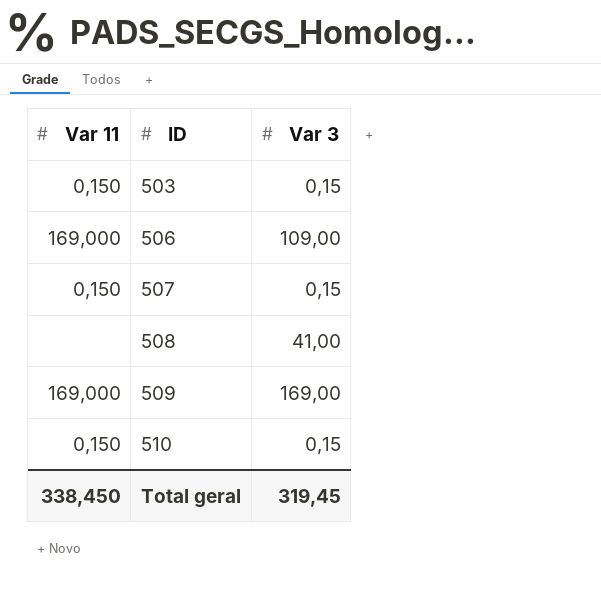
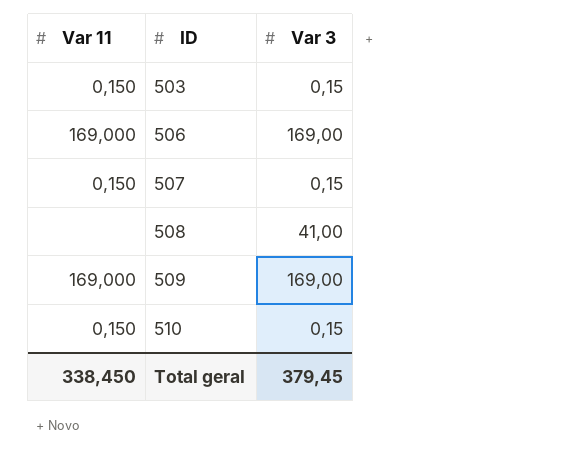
506 | Var 3: 109,00 -> 169,00
Total geral | Var 3: 319,45 -> 379,45

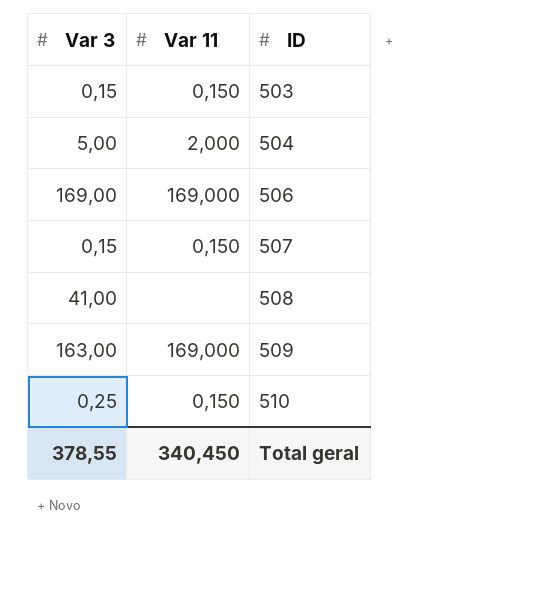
column Var 3 | position: 3 -> 1
row 504: none -> 5,00 | 2,000
509 | Var 3: 169,00 -> 163,00
510 | Var 3: 0,15 -> 0,25
Total geral | Var 3: 379,45 -> 378,55
Total geral | Var 11: 338,450 -> 340,450

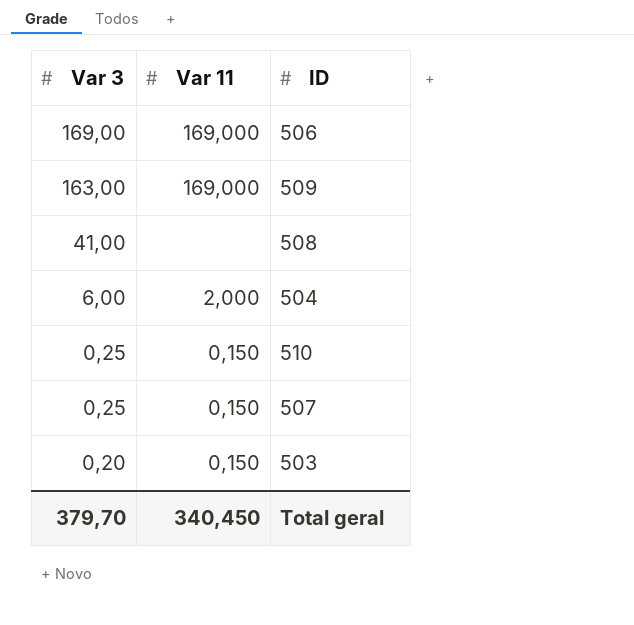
row order: ID ascending -> Var 3 descending
504 | Var 3: 5,00 -> 6,00
507 | Var 3: 0,15 -> 0,25
503 | Var 3: 0,15 -> 0,20
Total geral | Var 3: 378,55 -> 379,70

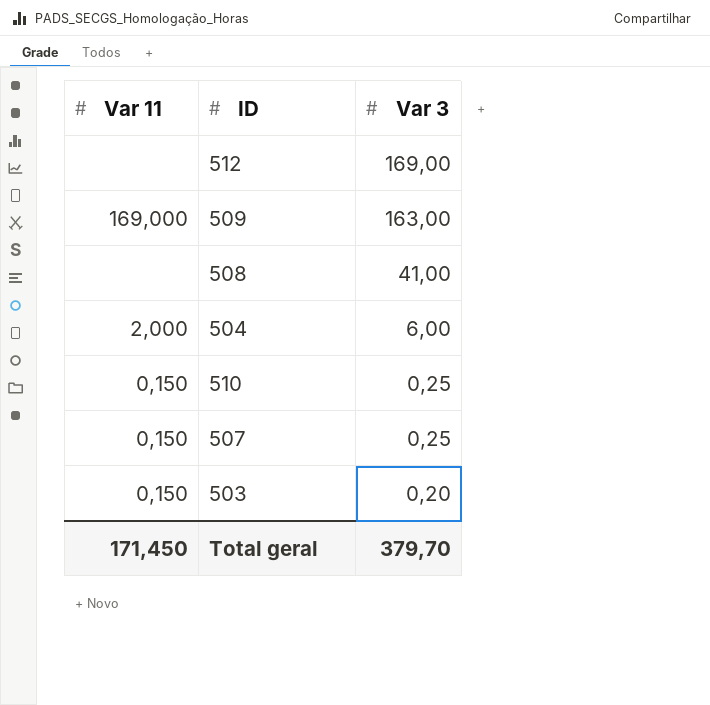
column Var 3 | position: 1 -> 3
row 506: 169,00 | 169,000 -> none
row 512: none -> none | 169,00
Total geral | Var 11: 340,450 -> 171,450

